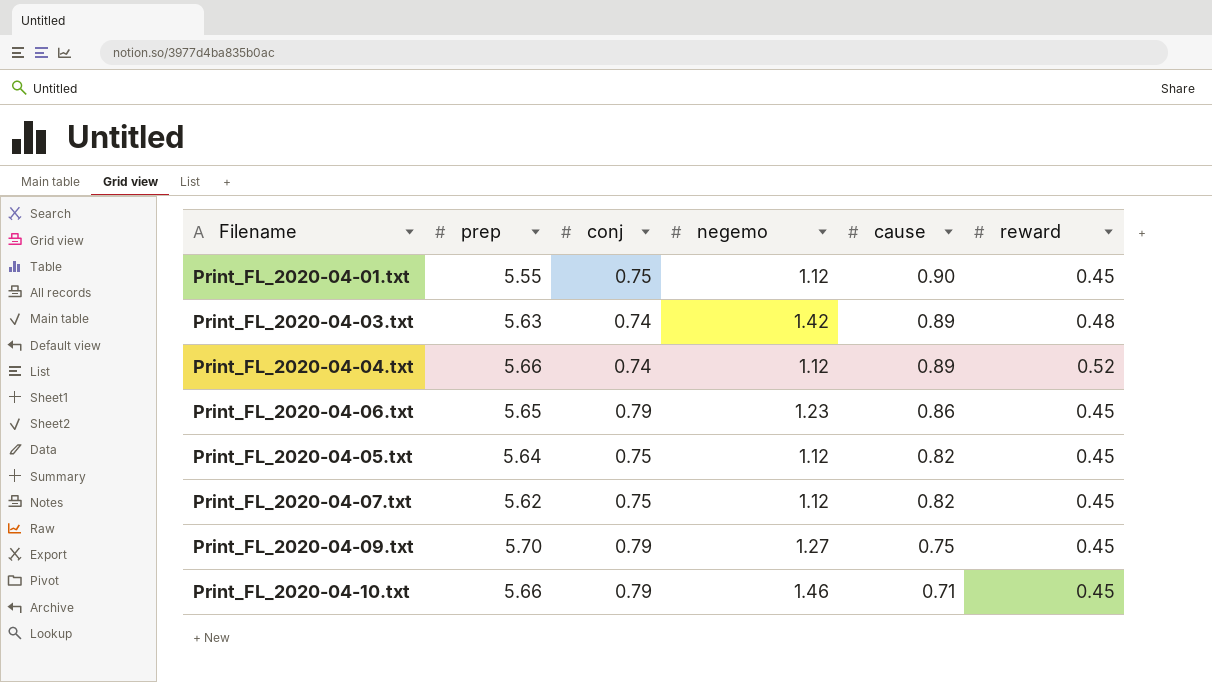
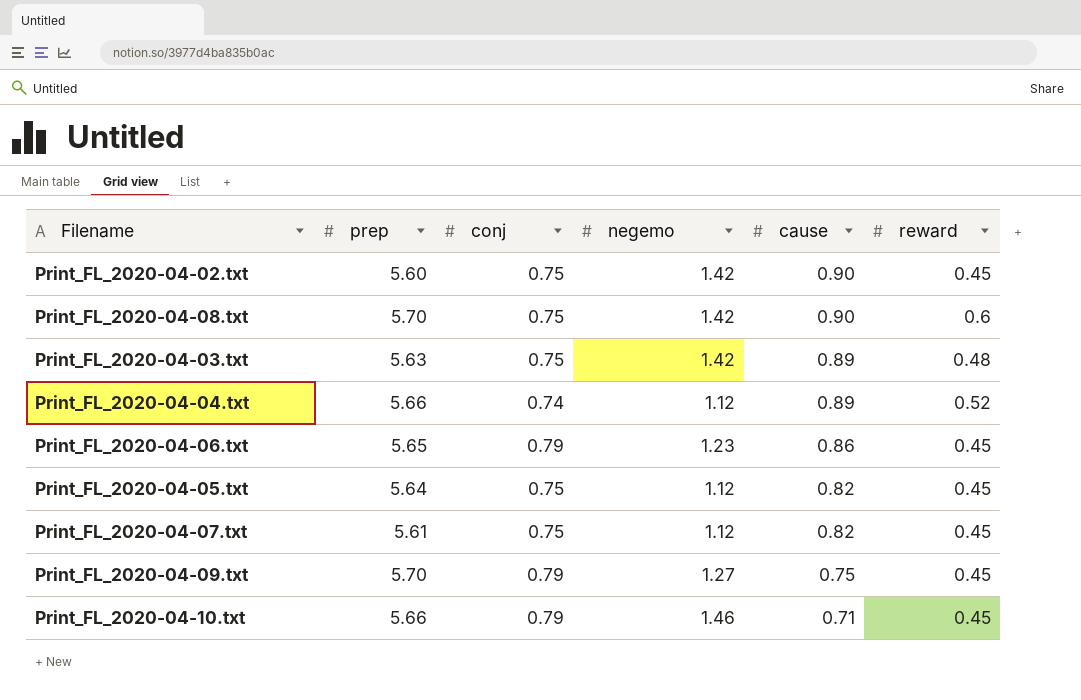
row Print_FL_2020-04-01.txt: 5.55 | 0.75 | 1.12 | 0.90 | 0.45 -> none
row Print_FL_2020-04-02.txt: none -> 5.60 | 0.75 | 1.42 | 0.90 | 0.45
row Print_FL_2020-04-08.txt: none -> 5.70 | 0.75 | 1.42 | 0.90 | 0.6
Print_FL_2020-04-03.txt | conj: 0.74 -> 0.75
Print_FL_2020-04-07.txt | prep: 5.62 -> 5.61

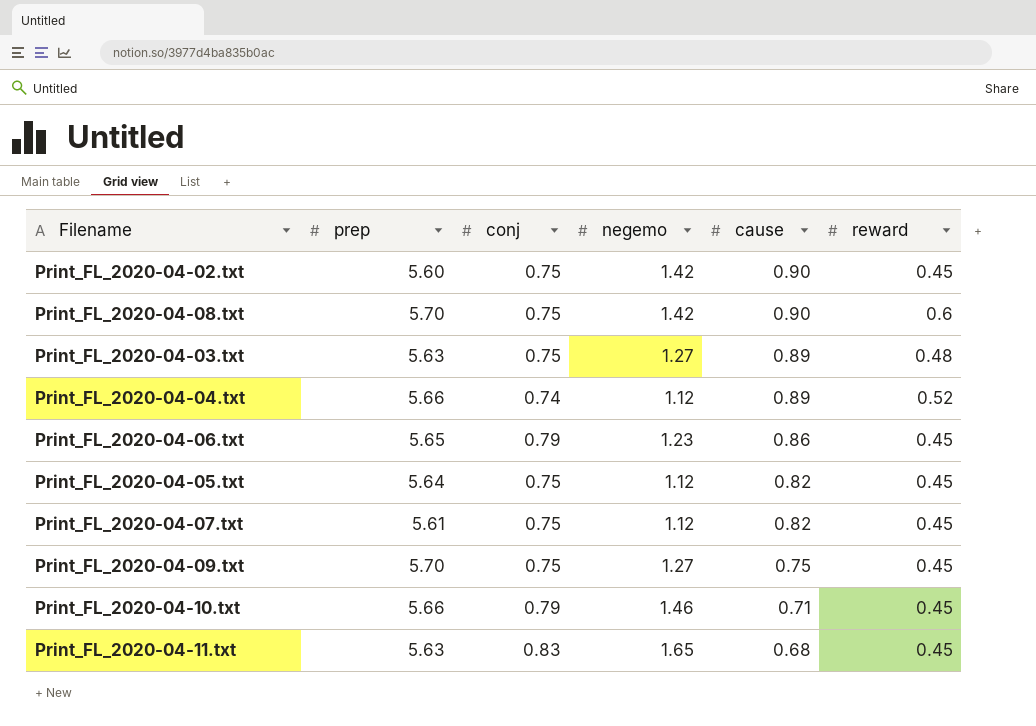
Print_FL_2020-04-03.txt | negemo: 1.42 -> 1.27
Print_FL_2020-04-09.txt | conj: 0.79 -> 0.75
row Print_FL_2020-04-11.txt: none -> 5.63 | 0.83 | 1.65 | 0.68 | 0.45

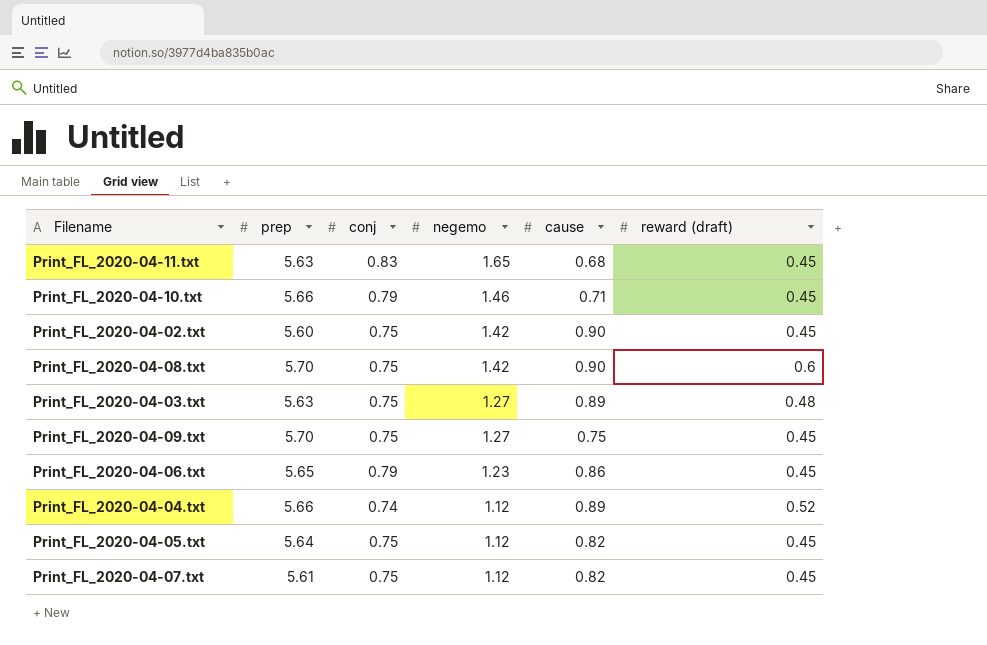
row order: cause descending -> negemo descending
column name: reward -> reward (draft)

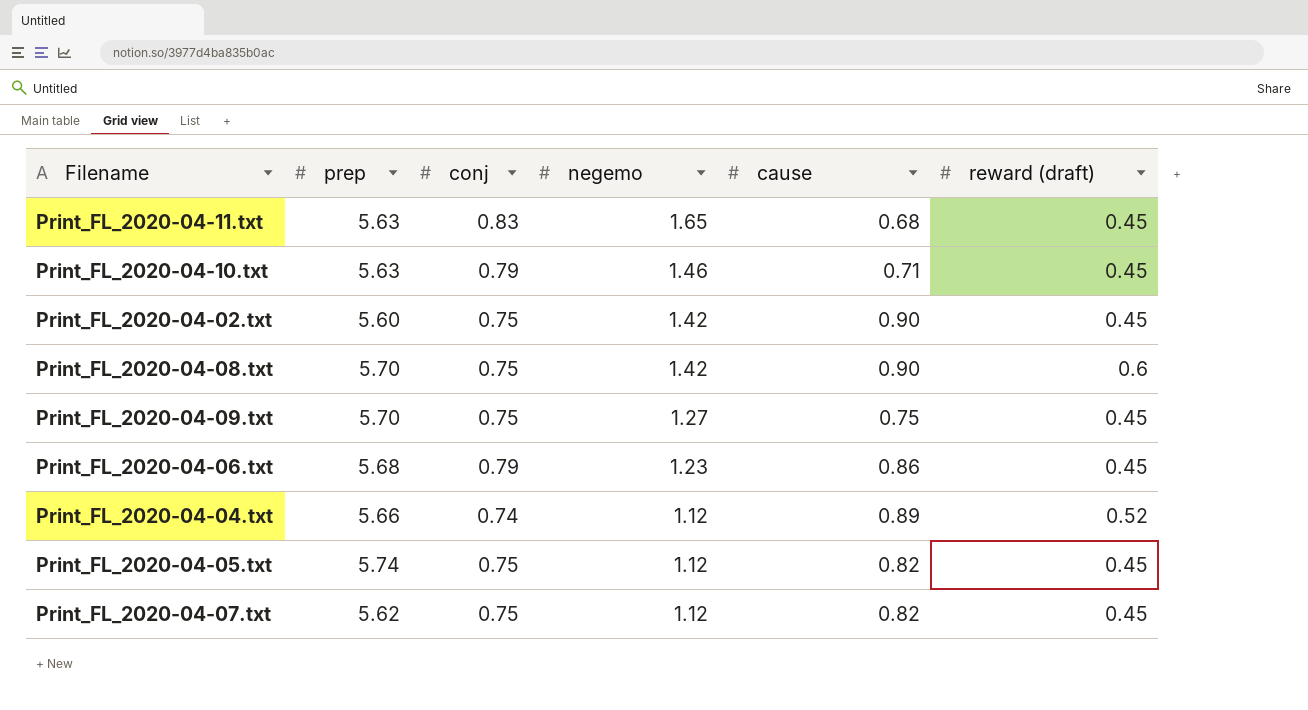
row Print_FL_2020-04-03.txt: 5.63 | 0.75 | 1.27 | 0.89 | 0.48 -> none
Print_FL_2020-04-10.txt | prep: 5.66 -> 5.63
Print_FL_2020-04-06.txt | prep: 5.65 -> 5.68
Print_FL_2020-04-05.txt | prep: 5.64 -> 5.74
Print_FL_2020-04-07.txt | prep: 5.61 -> 5.62

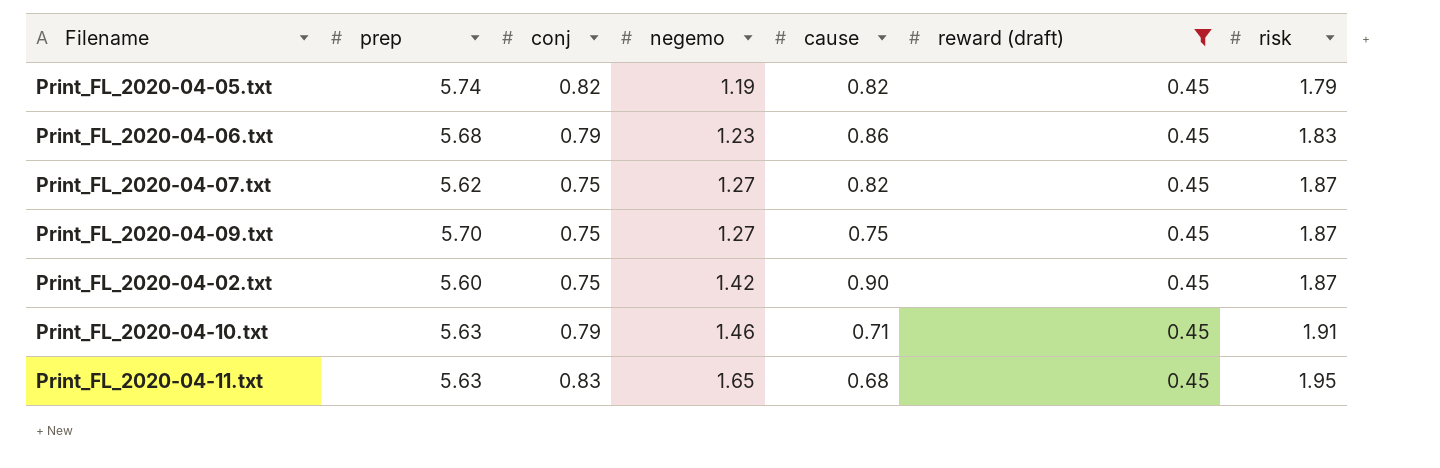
filter: none -> reward (draft) = 0.45
row order: negemo descending -> negemo ascending
column risk | position: none -> 7
Print_FL_2020-04-05.txt | conj: 0.75 -> 0.82
Print_FL_2020-04-05.txt | negemo: 1.12 -> 1.19
Print_FL_2020-04-07.txt | negemo: 1.12 -> 1.27

